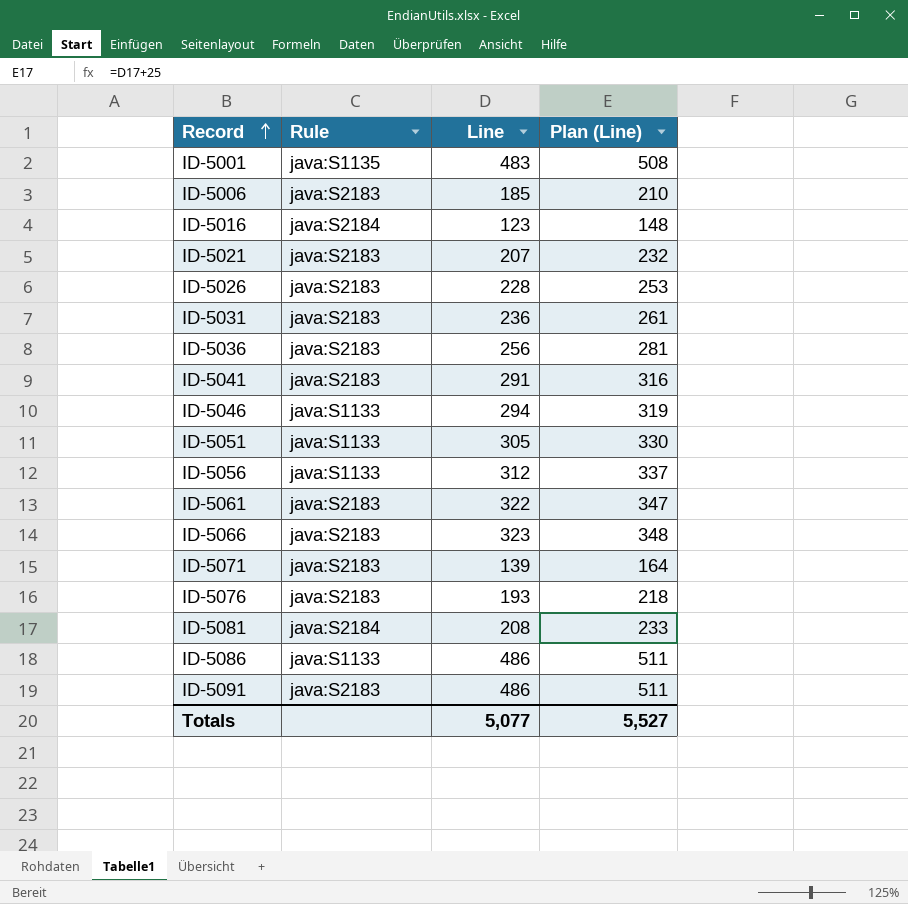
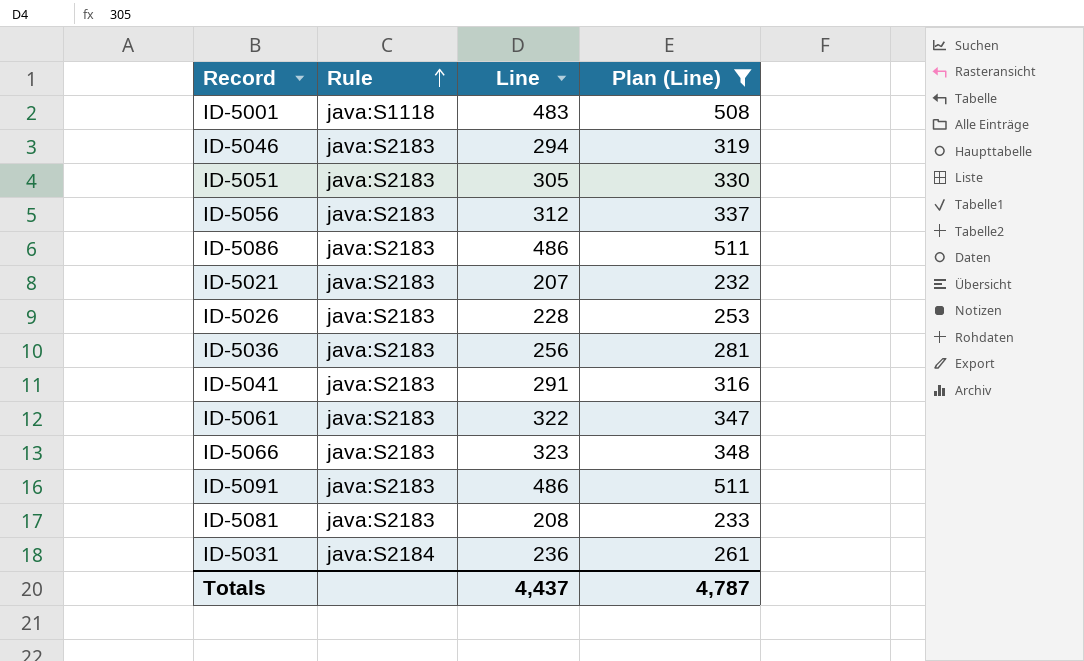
filter: none -> Plan (Line) >= 232
row order: Record ascending -> Rule ascending
ID-5001 | Rule: java:S1135 -> java:S1118
ID-5046 | Rule: java:S1133 -> java:S2183
ID-5051 | Rule: java:S1133 -> java:S2183
ID-5056 | Rule: java:S1133 -> java:S2183
ID-5086 | Rule: java:S1133 -> java:S2183
ID-5081 | Rule: java:S2184 -> java:S2183
ID-5031 | Rule: java:S2183 -> java:S2184
Totals | Line: 5,077 -> 4,437
Totals | Plan (Line): 5,527 -> 4,787

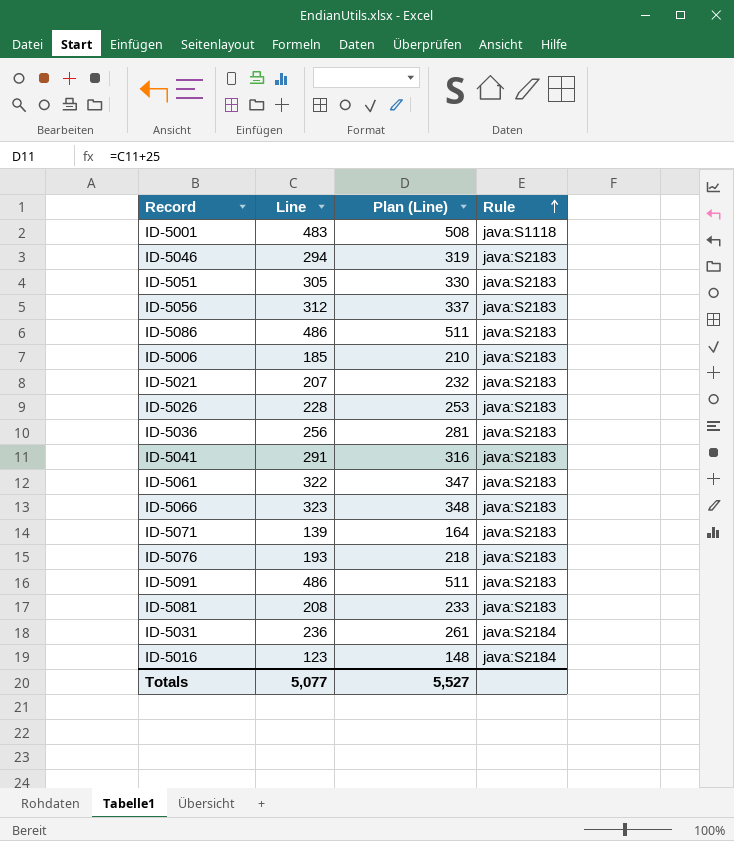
filter: Plan (Line) >= 232 -> none
column Rule | position: 2 -> 4
Totals | Line: 4,437 -> 5,077
Totals | Plan (Line): 4,787 -> 5,527

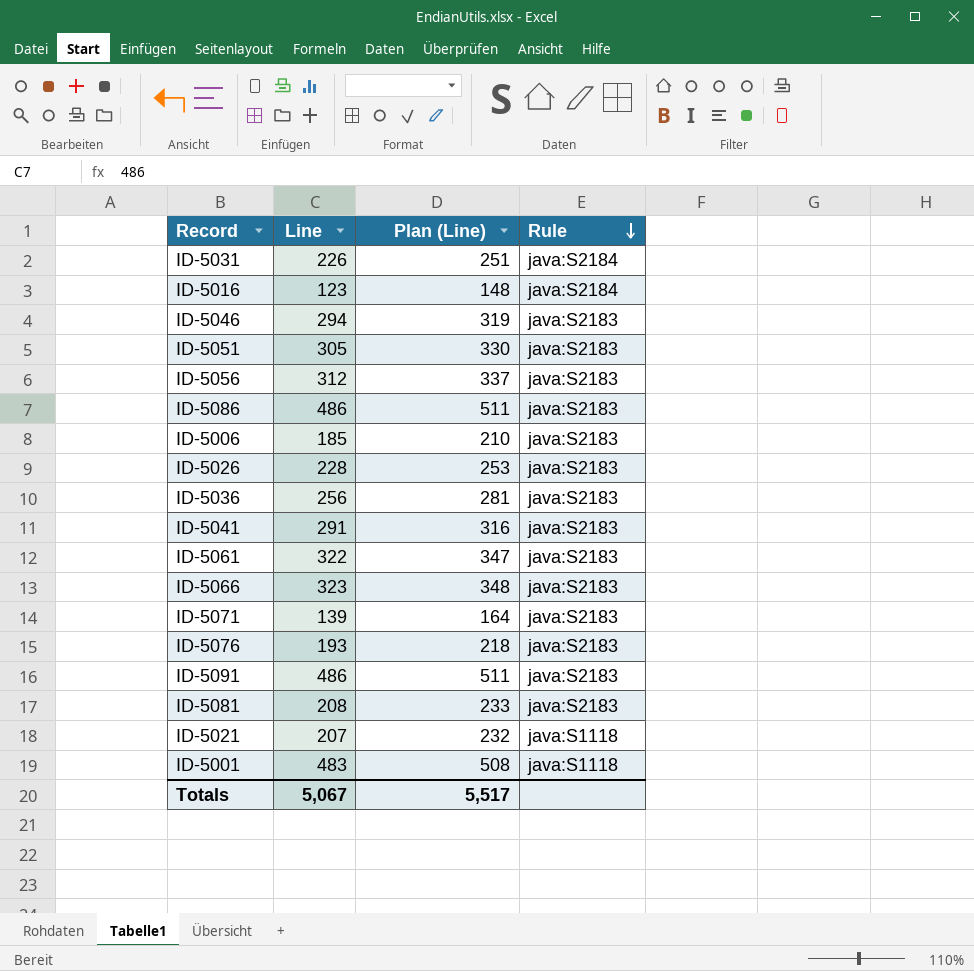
row order: Rule ascending -> Rule descending
ID-5031 | Line: 236 -> 226
ID-5031 | Plan (Line): 261 -> 251
ID-5021 | Rule: java:S2183 -> java:S1118
Totals | Line: 5,077 -> 5,067
Totals | Plan (Line): 5,527 -> 5,517

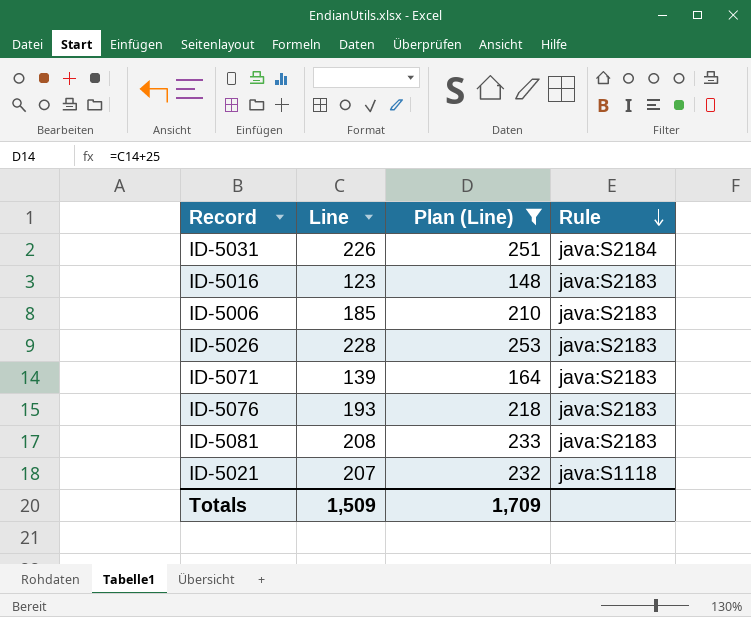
filter: none -> Plan (Line) <= 253
ID-5016 | Rule: java:S2184 -> java:S2183
Totals | Line: 5,067 -> 1,509
Totals | Plan (Line): 5,517 -> 1,709

